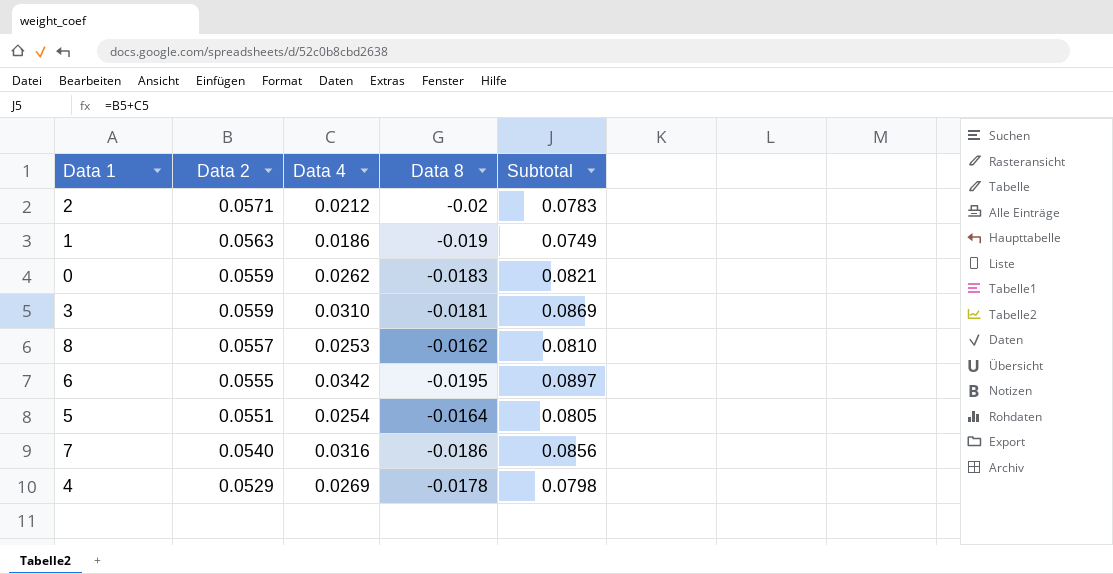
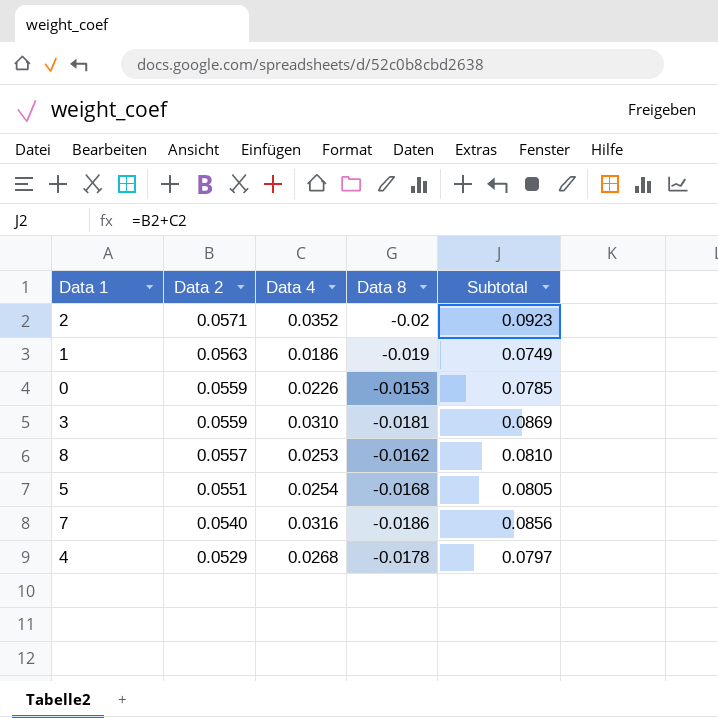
row 6: 0.0555 | 0.0342 | -0.0195 | 0.0897 -> none
2 | Data 4: 0.0212 -> 0.0352
2 | Subtotal: 0.0783 -> 0.0923
0 | Data 4: 0.0262 -> 0.0226
0 | Data 8: -0.0183 -> -0.0153
0 | Subtotal: 0.0821 -> 0.0785
5 | Data 8: -0.0164 -> -0.0168
4 | Data 4: 0.0269 -> 0.0268
4 | Subtotal: 0.0798 -> 0.0797

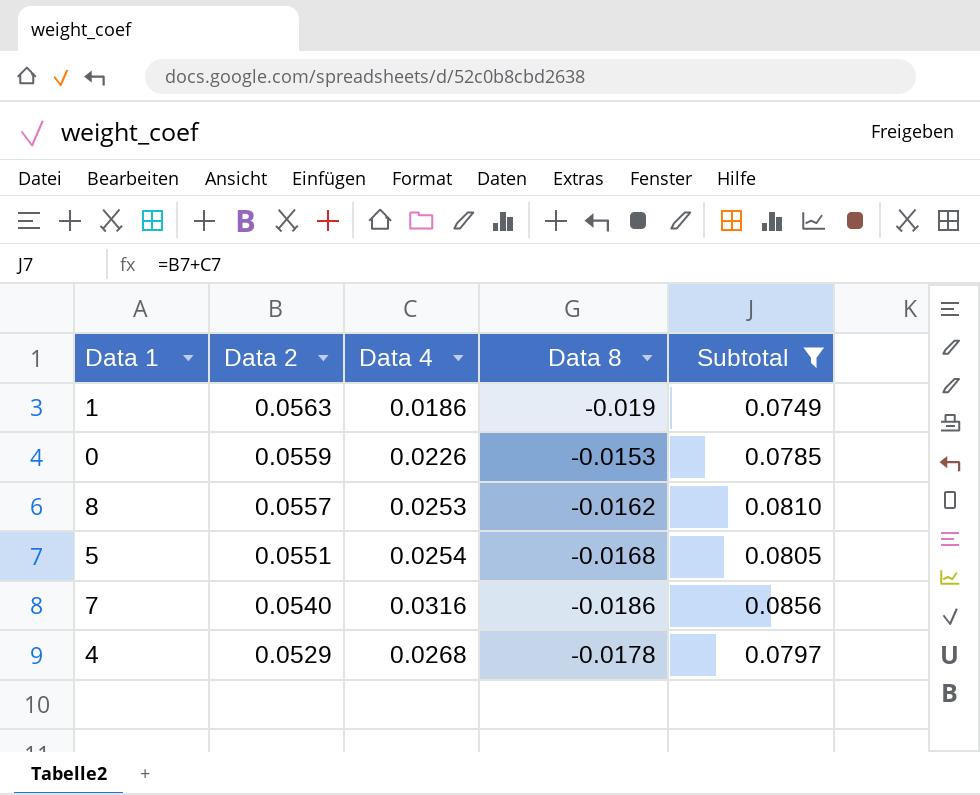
filter: none -> Subtotal <= 0.0856

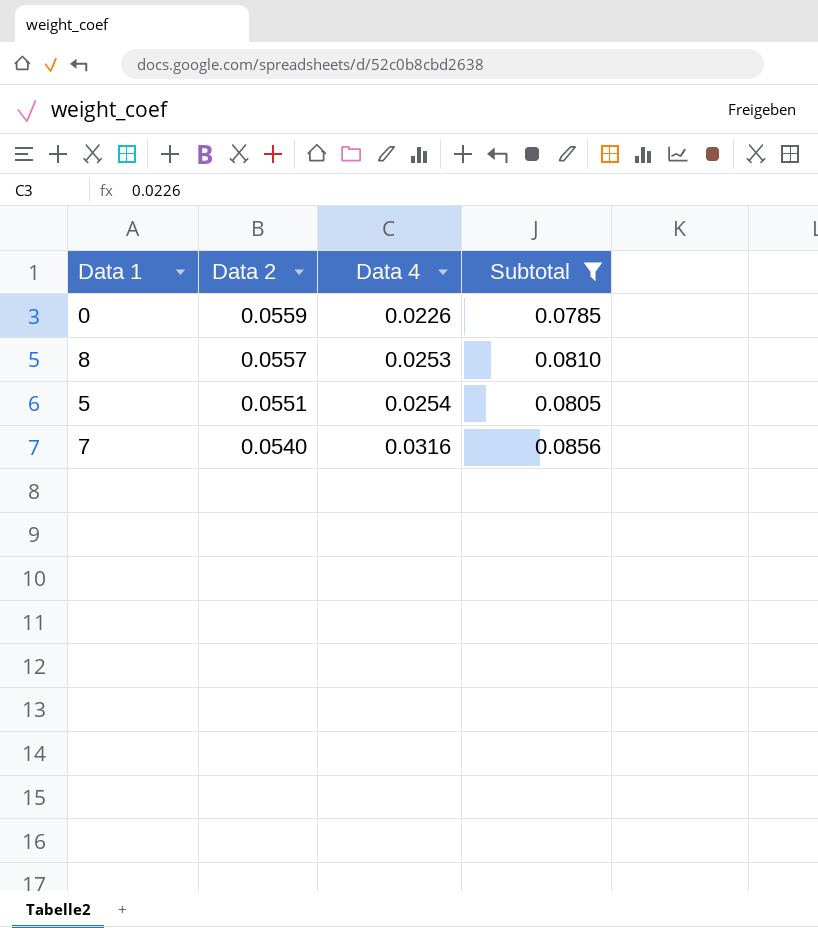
column Data 8 | position: 4 -> none
row 1: 0.0563 | 0.0186 | -0.019 | 0.0749 -> none
row 4: 0.0529 | 0.0268 | -0.0178 | 0.0797 -> none

